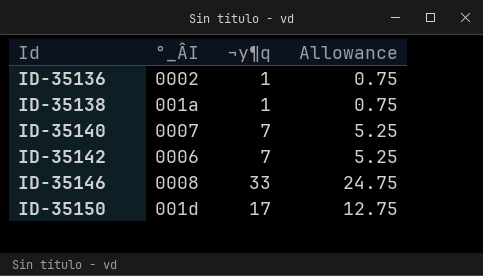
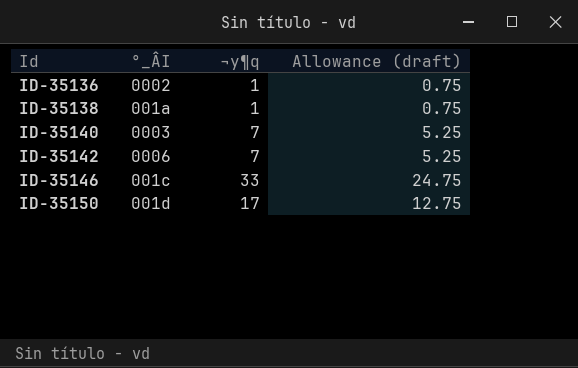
column name: Allowance -> Allowance (draft)
ID-35140 | °_ÂI: 0007 -> 0003
ID-35146 | °_ÂI: 0008 -> 001c

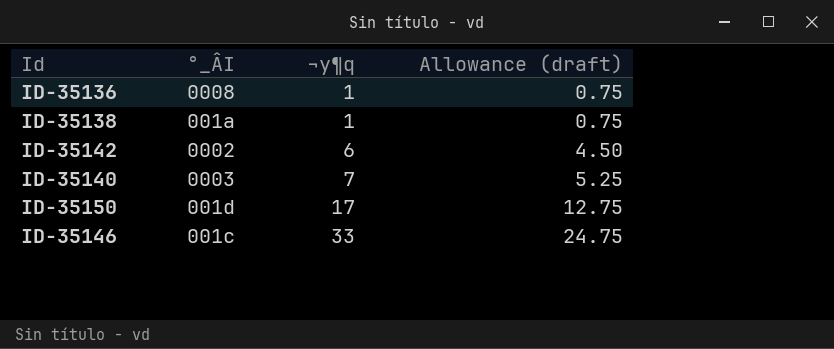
row order: Id ascending -> ¬y¶q ascending
ID-35136 | °_ÂI: 0002 -> 0008
ID-35142 | °_ÂI: 0006 -> 0002
ID-35142 | ¬y¶q: 7 -> 6
ID-35142 | Allowance (draft): 5.25 -> 4.50

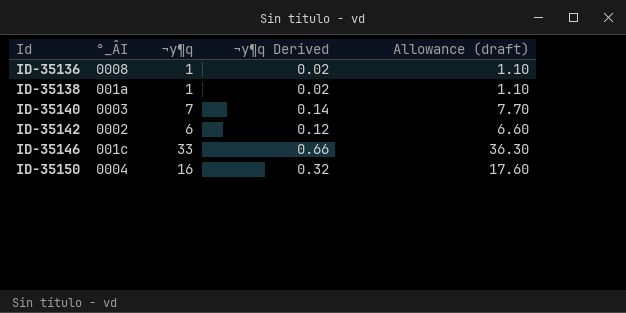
row order: ¬y¶q ascending -> Id ascending
column ¬y¶q Derived | formula: none -> [¬y¶q] * 0.02
column Allowance (draft) | formula: [¬y¶q] * 0.75 -> [¬y¶q] * 1.1
ID-35150 | °_ÂI: 001d -> 0004
ID-35150 | ¬y¶q: 17 -> 16

